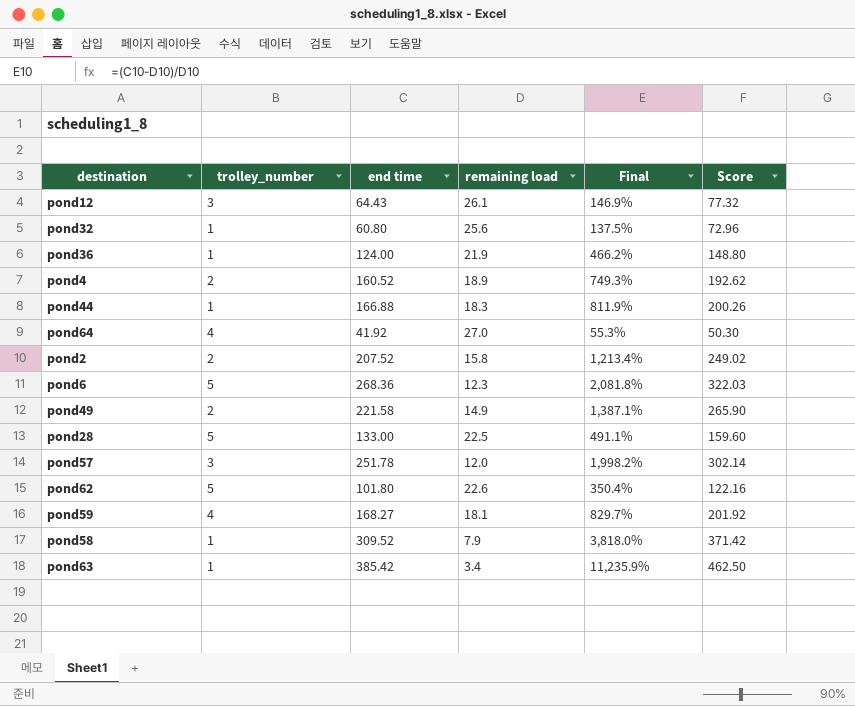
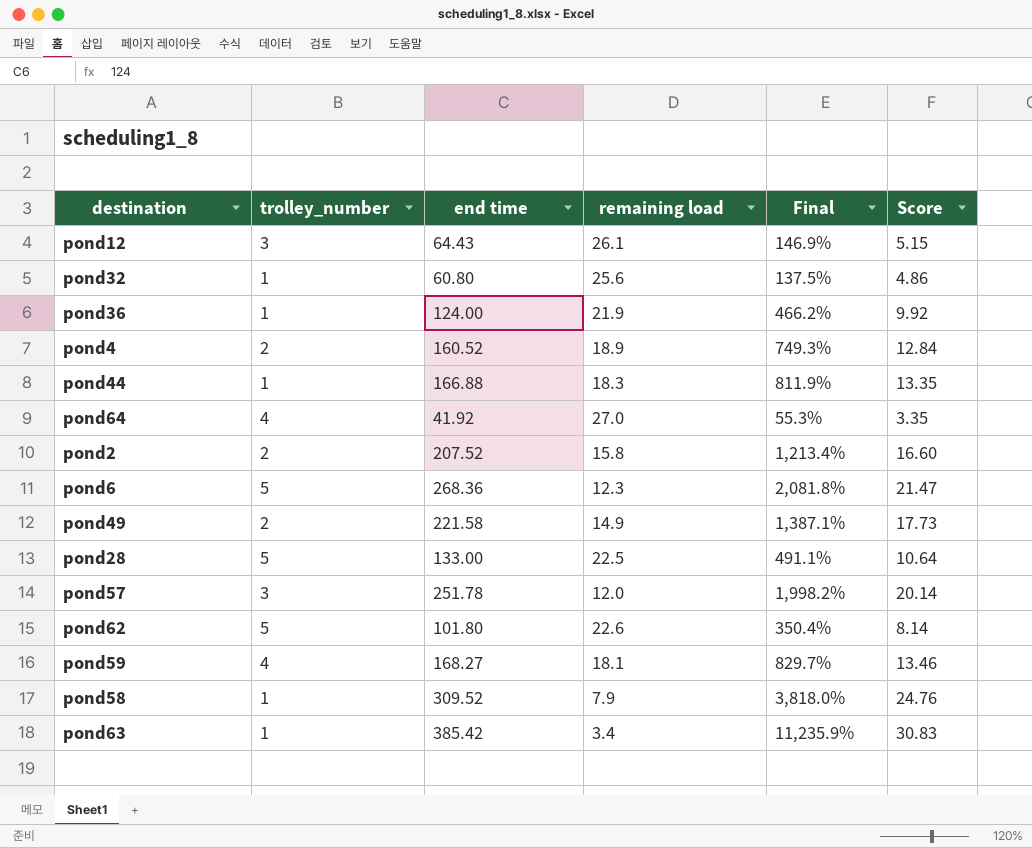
column Score | formula: [end time] * 1.2 -> [end time] * 0.08

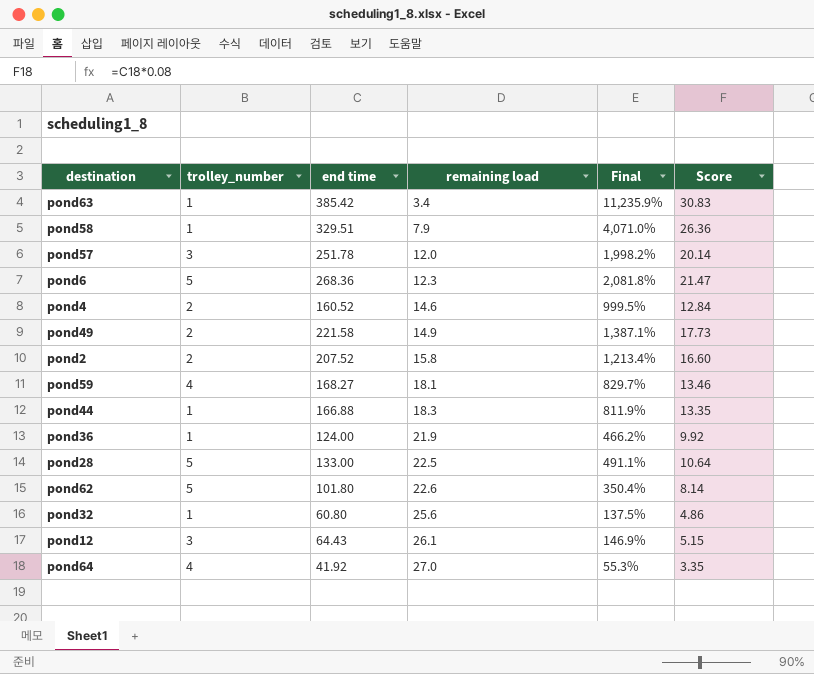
row order: none -> remaining load ascending
pond58 | end time: 309.52 -> 329.51
pond58 | Final: 3,818.0% -> 4,071.0%
pond58 | Score: 24.76 -> 26.36
pond4 | remaining load: 18.9 -> 14.6
pond4 | Final: 749.3% -> 999.5%

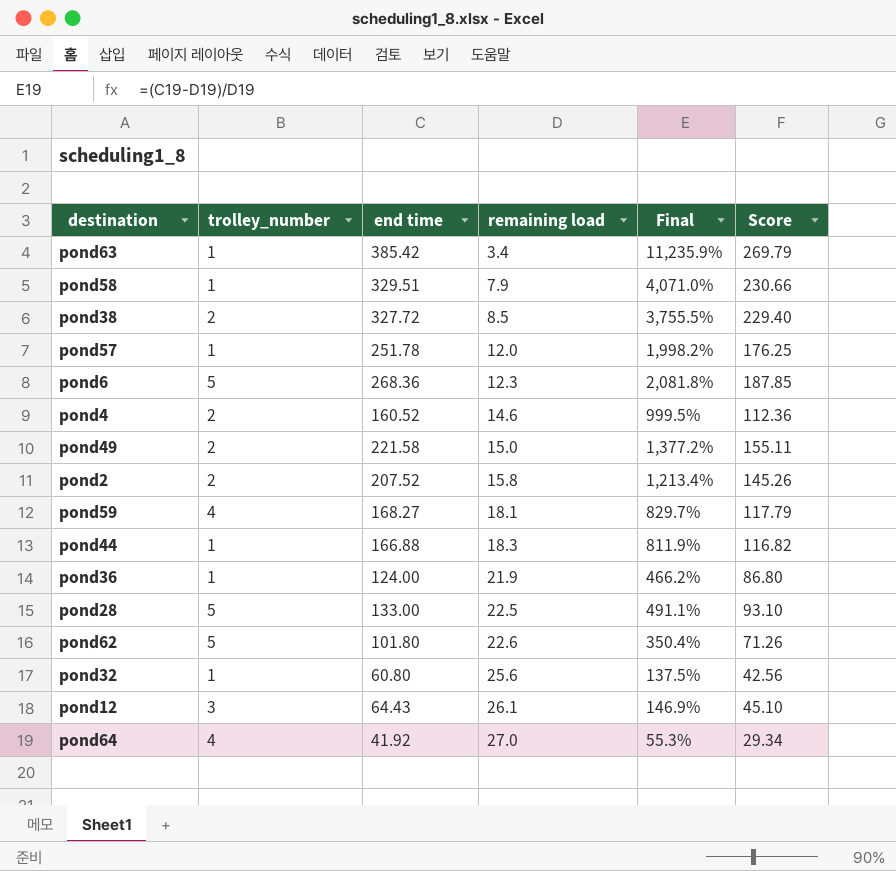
column Score | formula: [end time] * 0.08 -> [end time] * 0.7
row pond38: none -> 2 | 327.72 | 8.5 | 3,755.5% | 229.40
pond57 | trolley_number: 3 -> 1
pond49 | remaining load: 14.9 -> 15.0
pond49 | Final: 1,387.1% -> 1,377.2%

